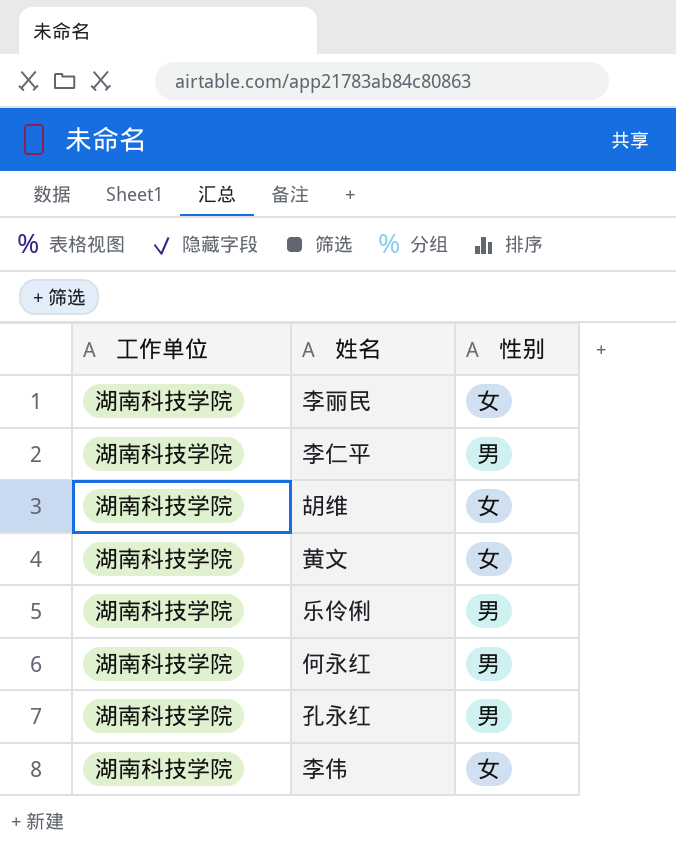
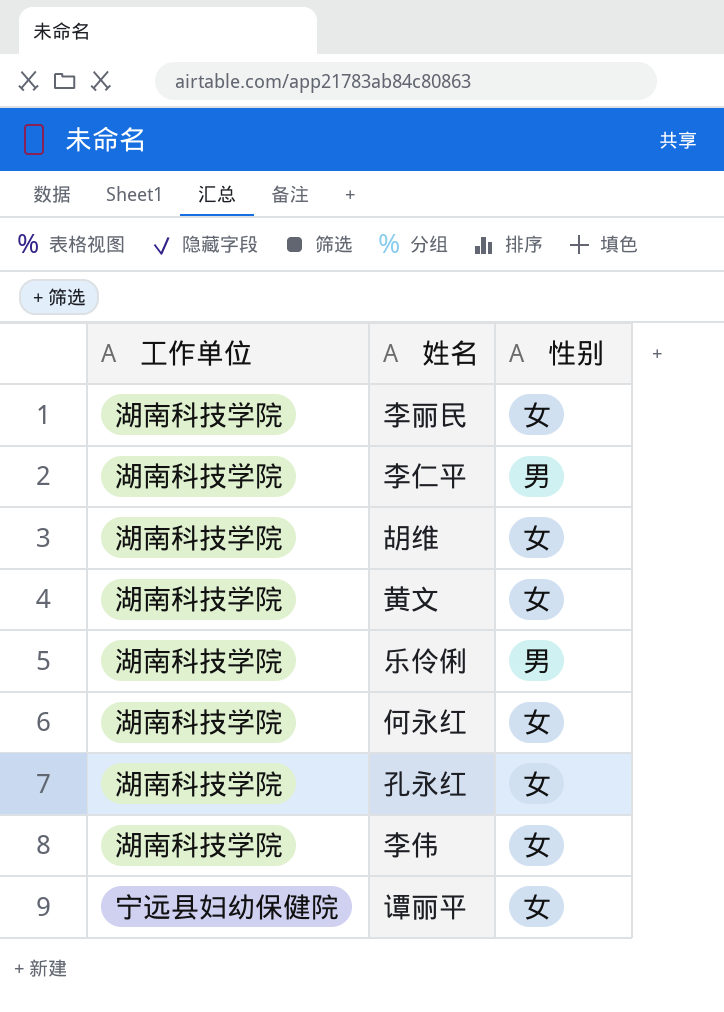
何永红 | 性别: 男 -> 女
孔永红 | 性别: 男 -> 女
row 谭丽平: none -> 宁远县妇幼保健院 | 女

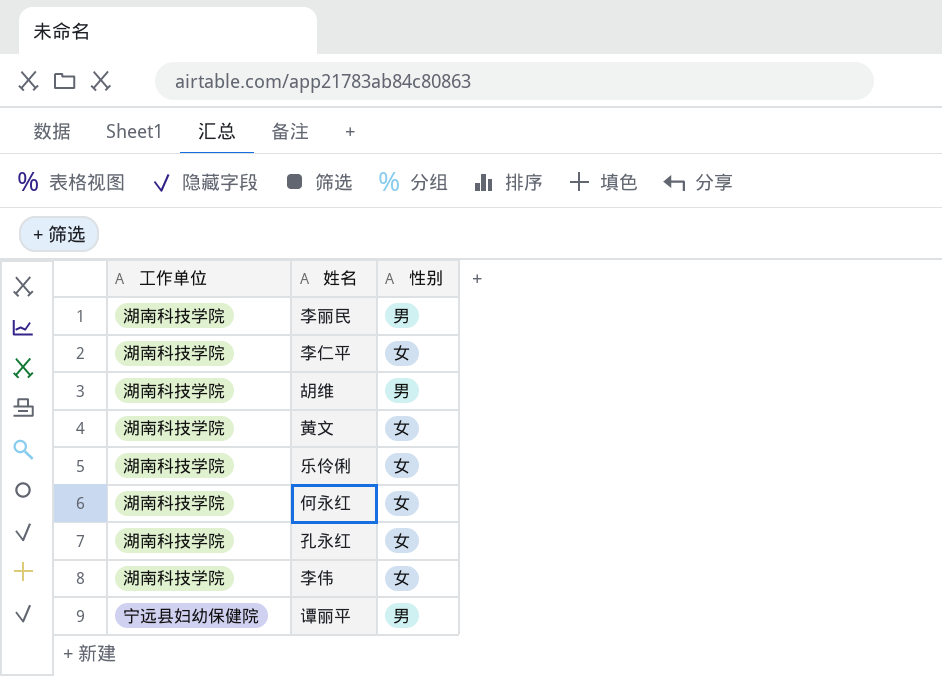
李丽民 | 性别: 女 -> 男
李仁平 | 性别: 男 -> 女
胡维 | 性别: 女 -> 男
乐伶俐 | 性别: 男 -> 女
谭丽平 | 性别: 女 -> 男

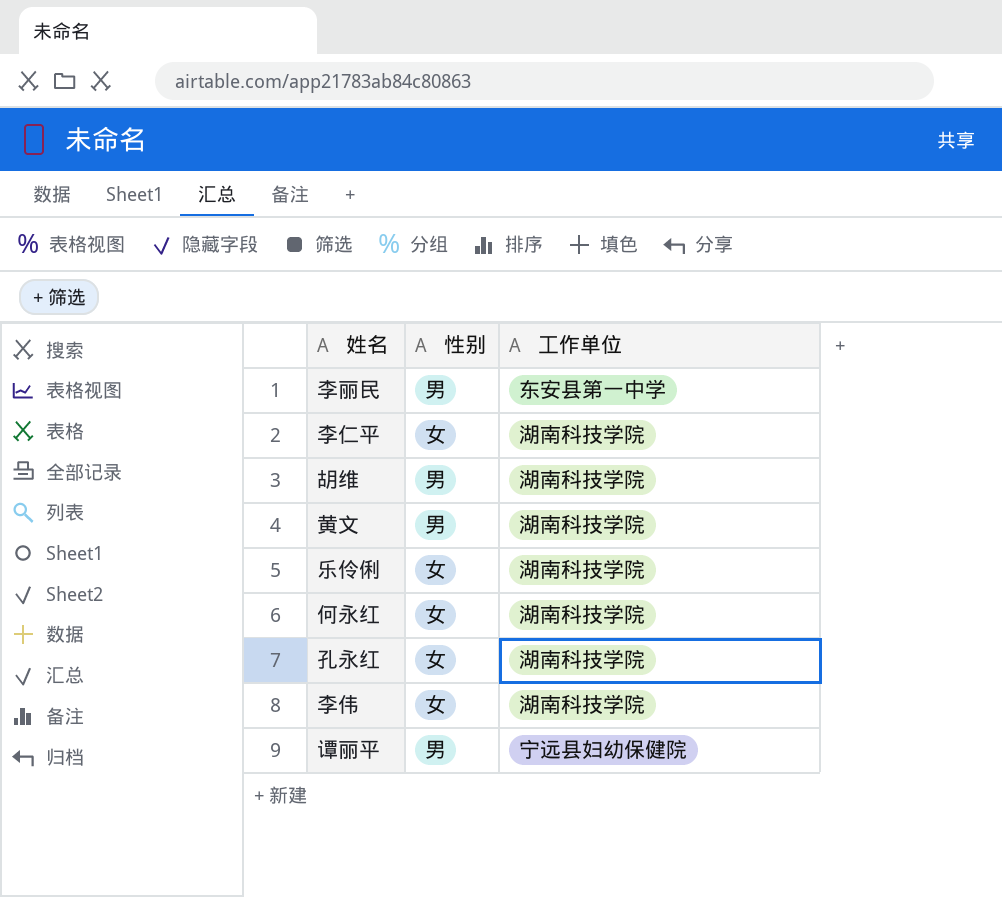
column 工作单位 | position: 1 -> 3
李丽民 | 工作单位: 湖南科技学院 -> 东安县第一中学
黄文 | 性别: 女 -> 男

